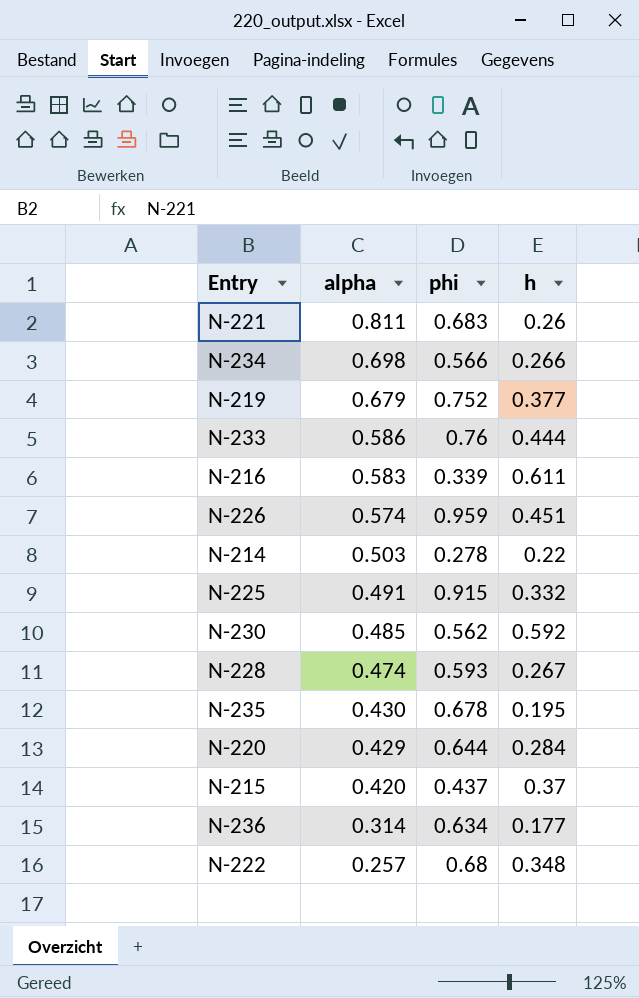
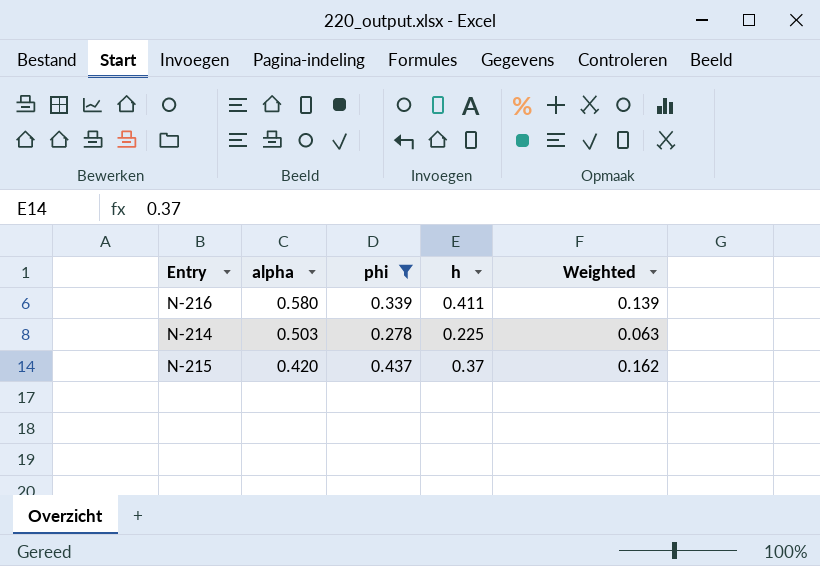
filter: none -> phi <= 0.437
column Weighted | formula: none -> [phi] * [h]
N-216 | alpha: 0.583 -> 0.580
N-216 | h: 0.611 -> 0.411
N-214 | h: 0.22 -> 0.225

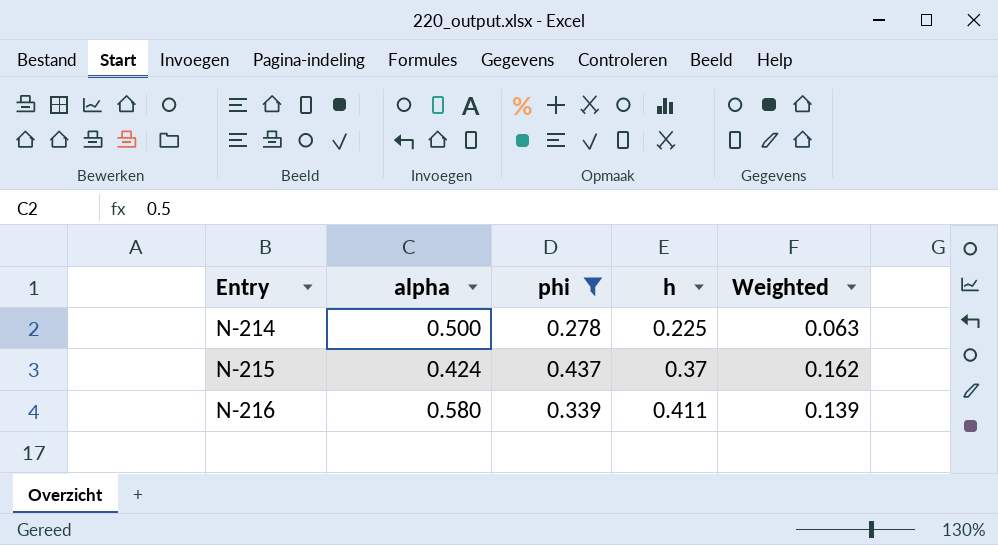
row order: alpha descending -> Entry ascending
N-214 | alpha: 0.503 -> 0.500
N-215 | alpha: 0.420 -> 0.424

